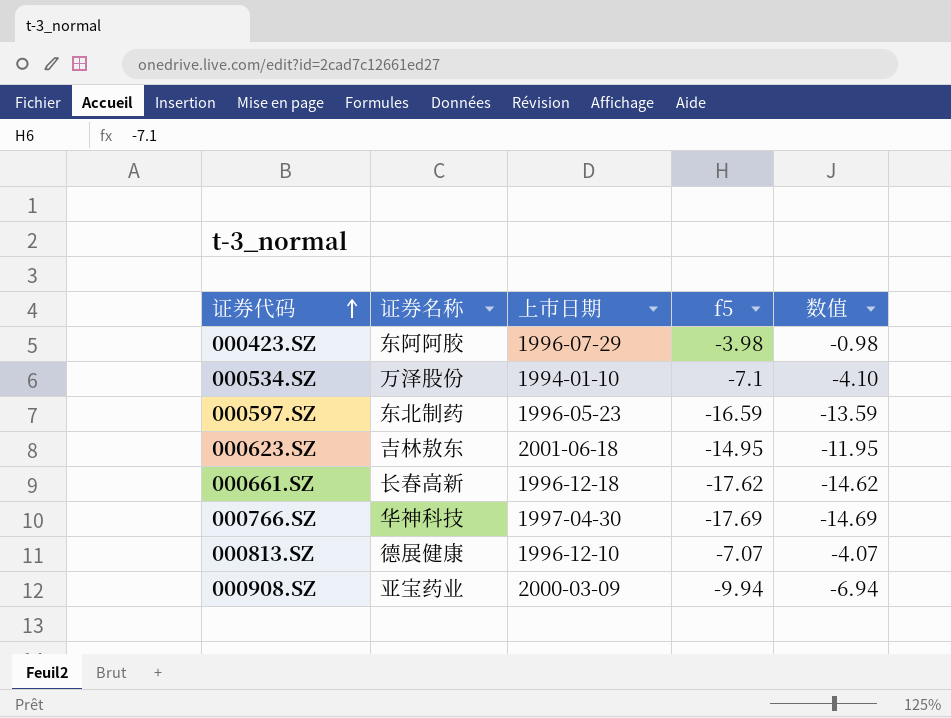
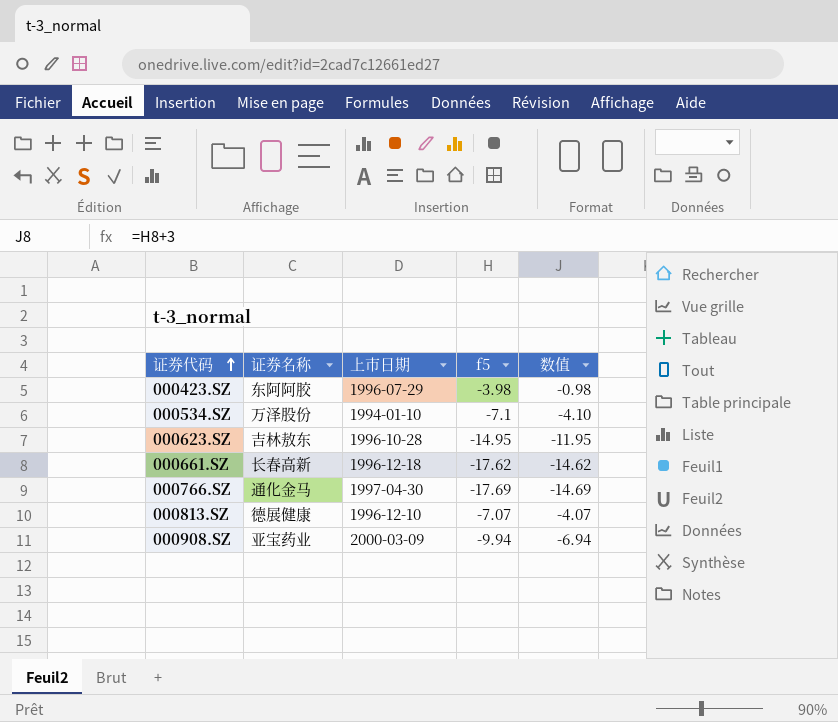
row 000597.SZ: 东北制药 | 1996-05-23 | -16.59 | -13.59 -> none
000623.SZ | 上市日期: 2001-06-18 -> 1996-10-28
000766.SZ | 证券名称: 华神科技 -> 通化金马

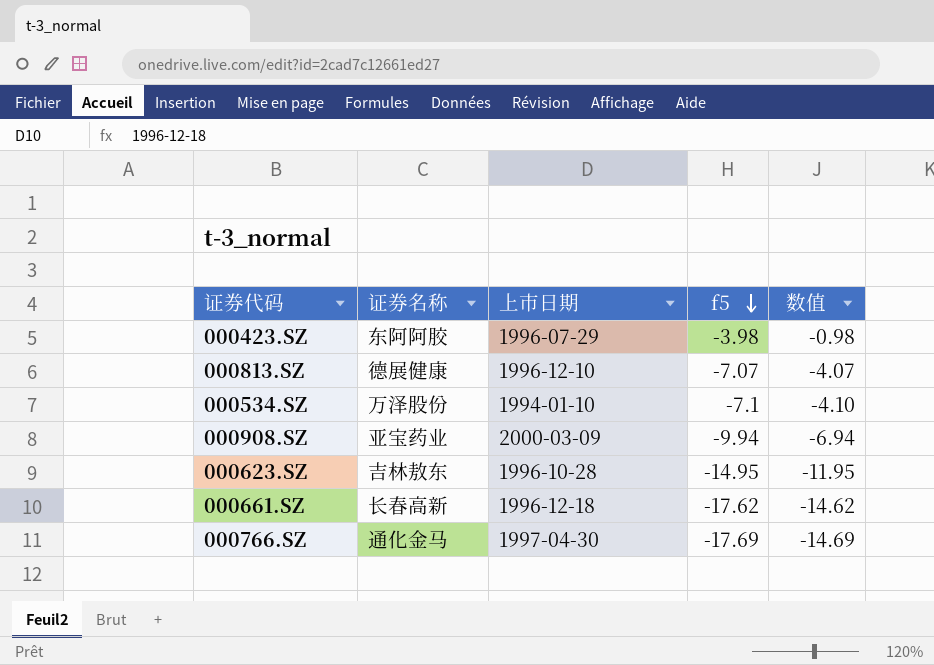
row order: 证券代码 ascending -> f5 descending

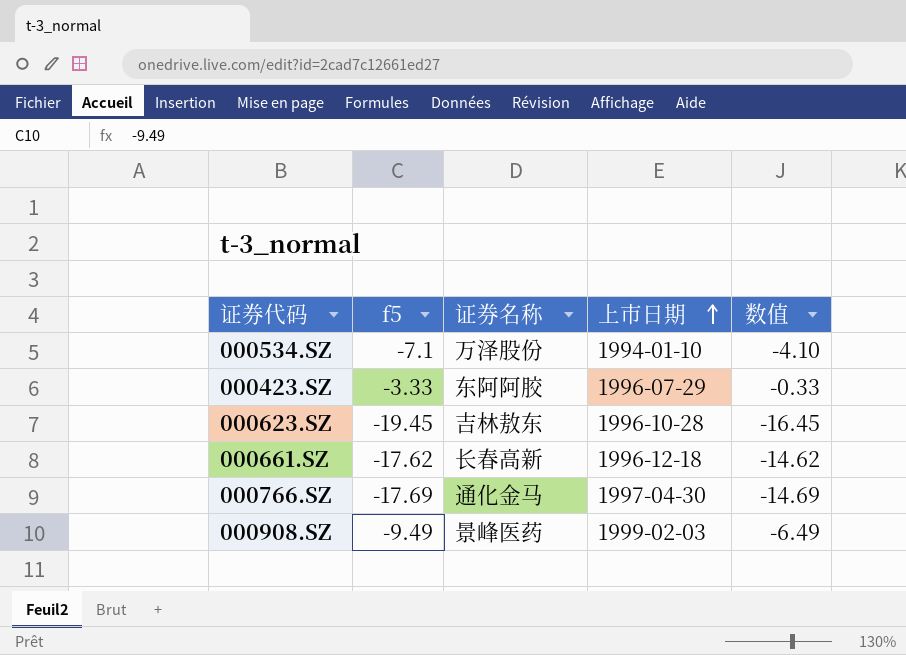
row order: f5 descending -> 上市日期 ascending
column f5 | position: 4 -> 2
row 000813.SZ: 德展健康 | 1996-12-10 | -7.07 | -4.07 -> none
000423.SZ | f5: -3.98 -> -3.33
000423.SZ | 数值: -0.98 -> -0.33
000623.SZ | f5: -14.95 -> -19.45
000623.SZ | 数值: -11.95 -> -16.45
000908.SZ | f5: -9.94 -> -9.49
000908.SZ | 证券名称: 亚宝药业 -> 景峰医药
000908.SZ | 上市日期: 2000-03-09 -> 1999-02-03
000908.SZ | 数值: -6.94 -> -6.49

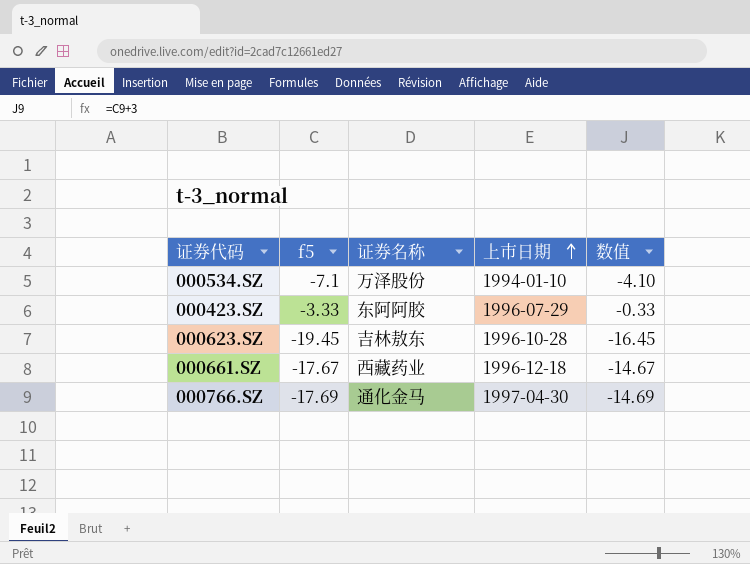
row 000908.SZ: -9.49 | 景峰医药 | 1999-02-03 | -6.49 -> none
000661.SZ | f5: -17.62 -> -17.67
000661.SZ | 证券名称: 长春高新 -> 西藏药业
000661.SZ | 数值: -14.62 -> -14.67

